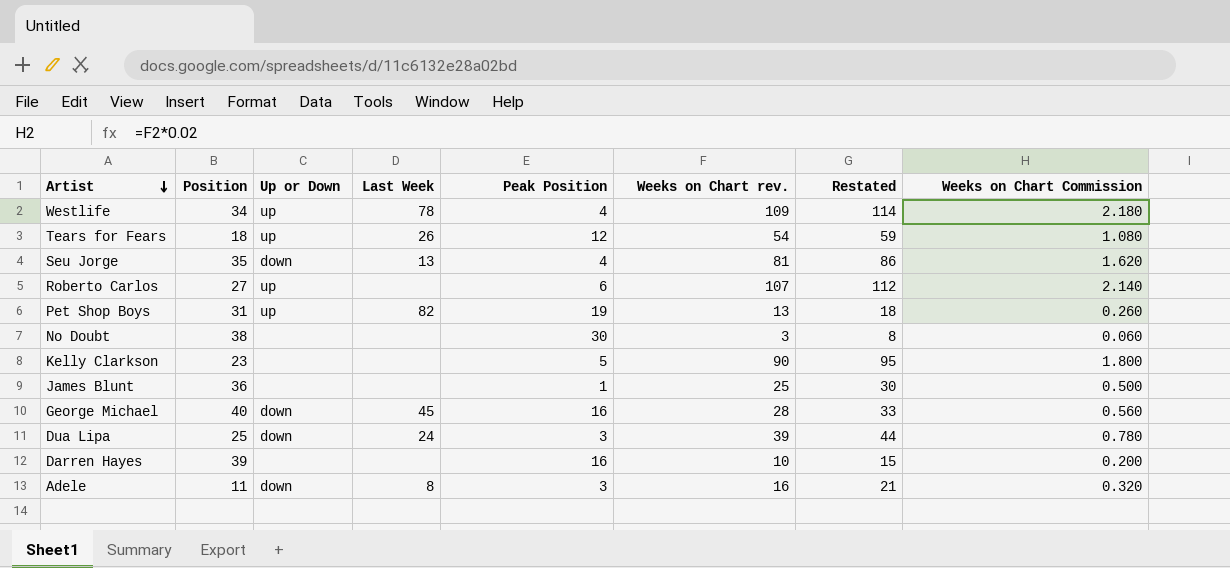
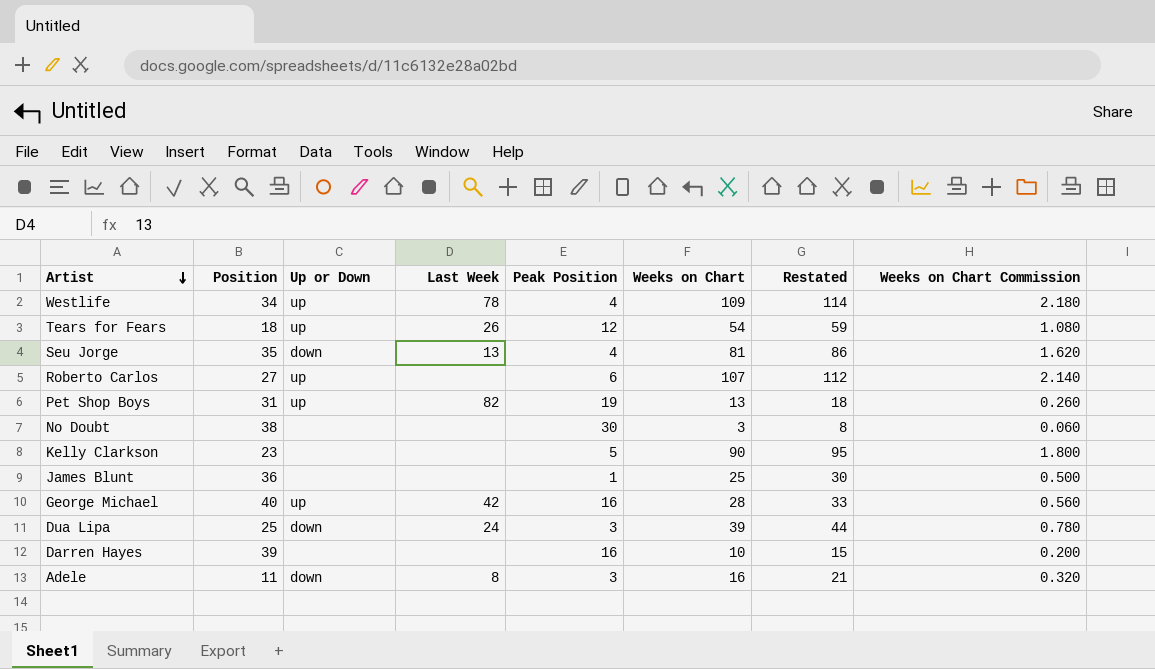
column name: Weeks on Chart rev. -> Weeks on Chart
George Michael | Up or Down: down -> up
George Michael | Last Week: 45 -> 42

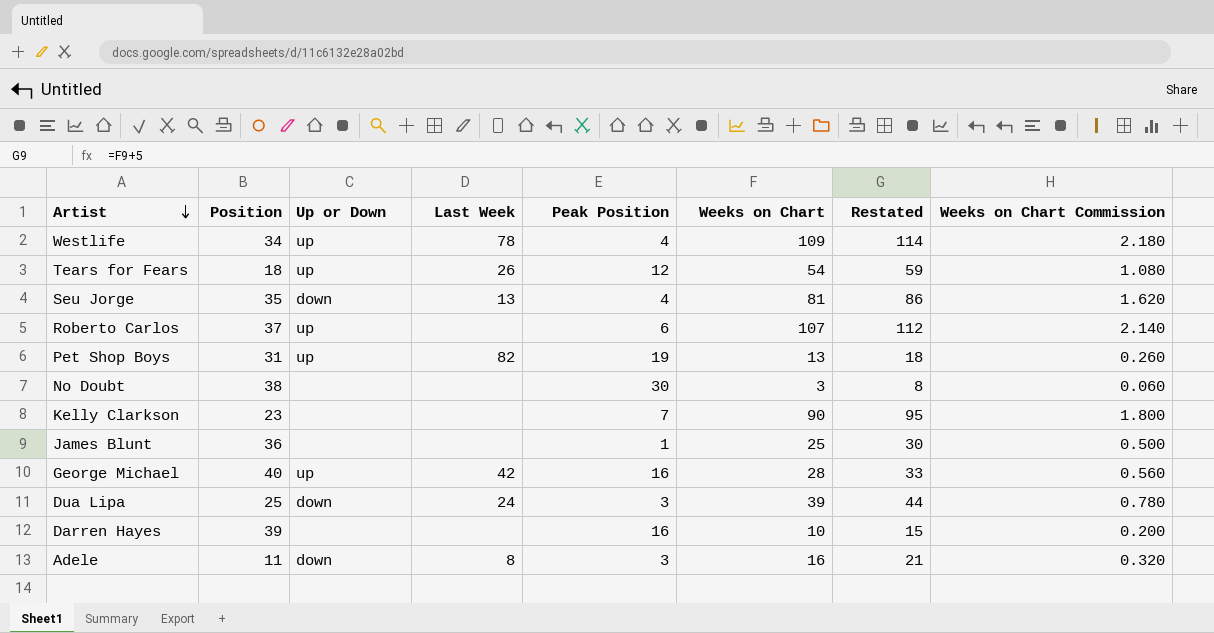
Roberto Carlos | Position: 27 -> 37
Kelly Clarkson | Peak Position: 5 -> 7

